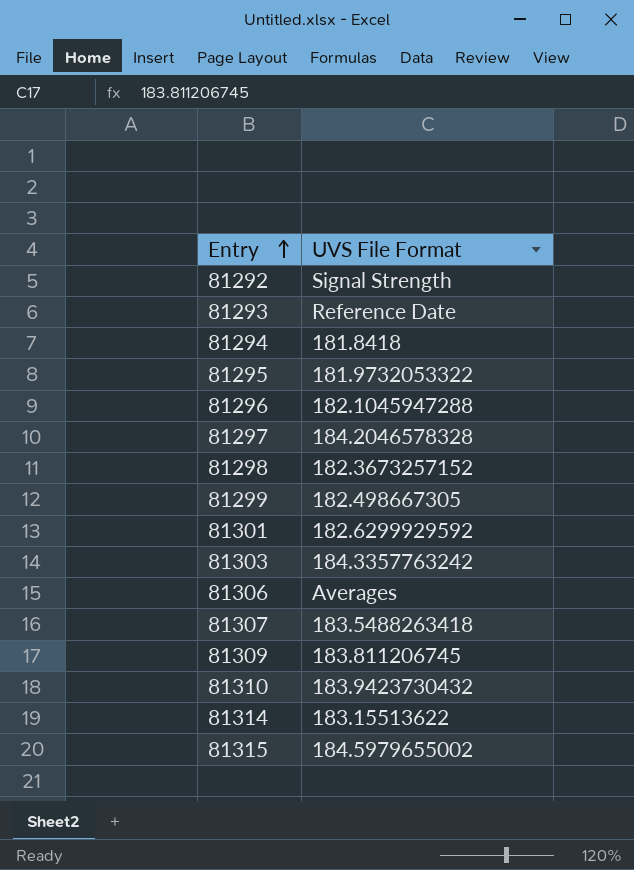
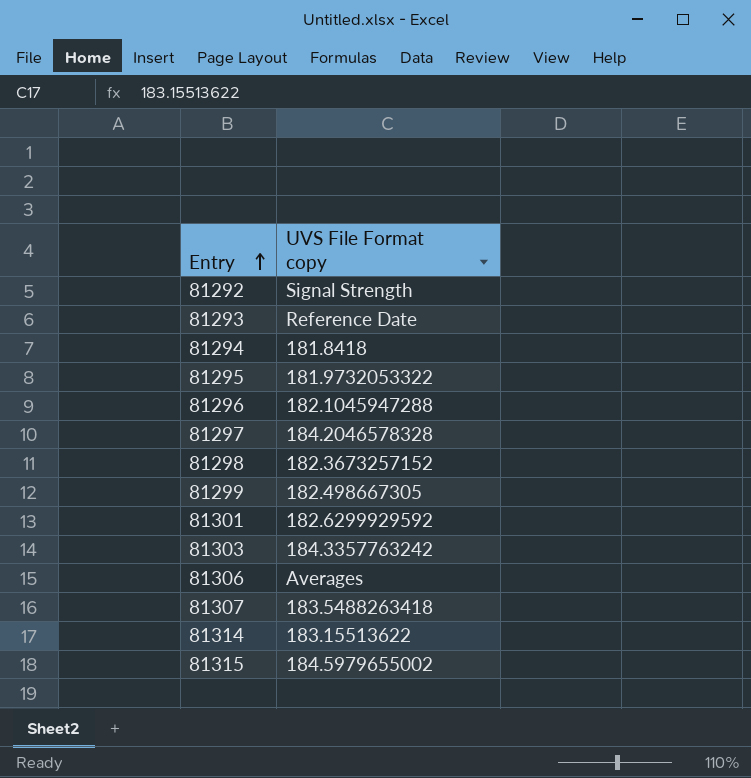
column name: UVS File Format -> UVS File Format copy
row 81309: 183.811206745 -> none
row 81310: 183.9423730432 -> none

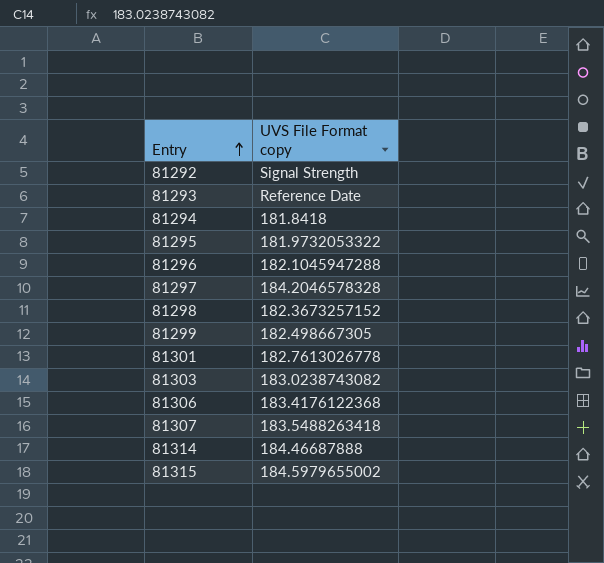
81301 | UVS File Format copy: 182.6299929592 -> 182.7613026778
81303 | UVS File Format copy: 184.3357763242 -> 183.0238743082
81306 | UVS File Format copy: Averages -> 183.4176122368
81314 | UVS File Format copy: 183.15513622 -> 184.46687888

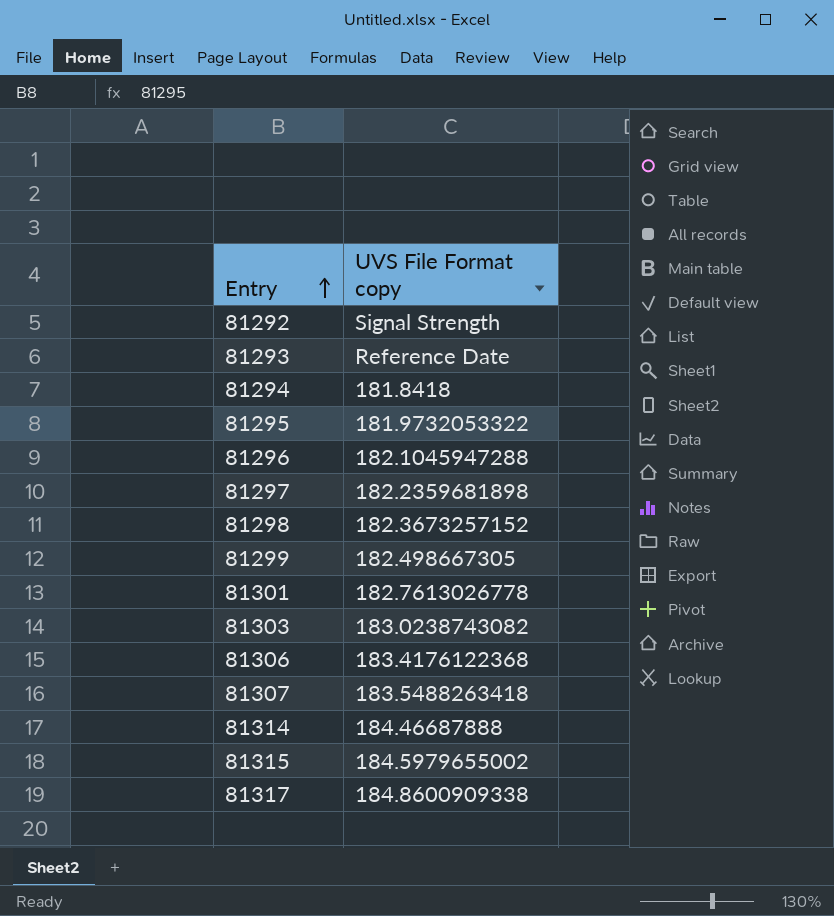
81297 | UVS File Format copy: 184.2046578328 -> 182.2359681898
row 81317: none -> 184.8600909338

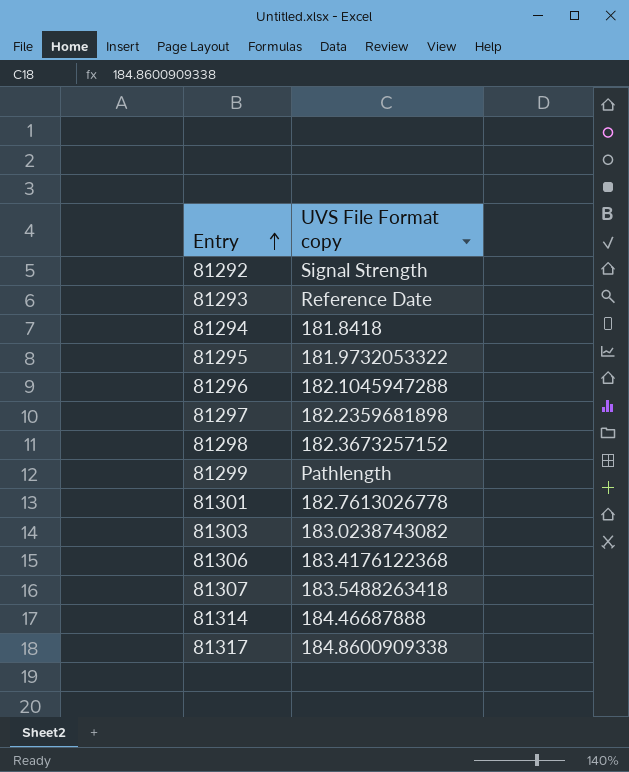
row 81315: 184.5979655002 -> none
81299 | UVS File Format copy: 182.498667305 -> Pathlength

